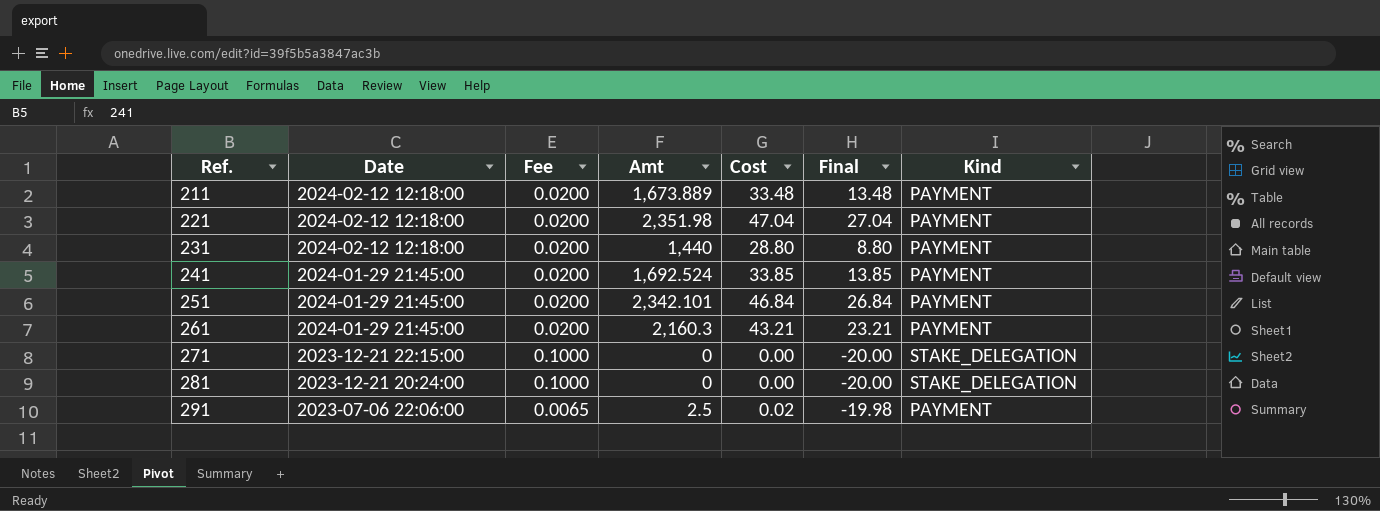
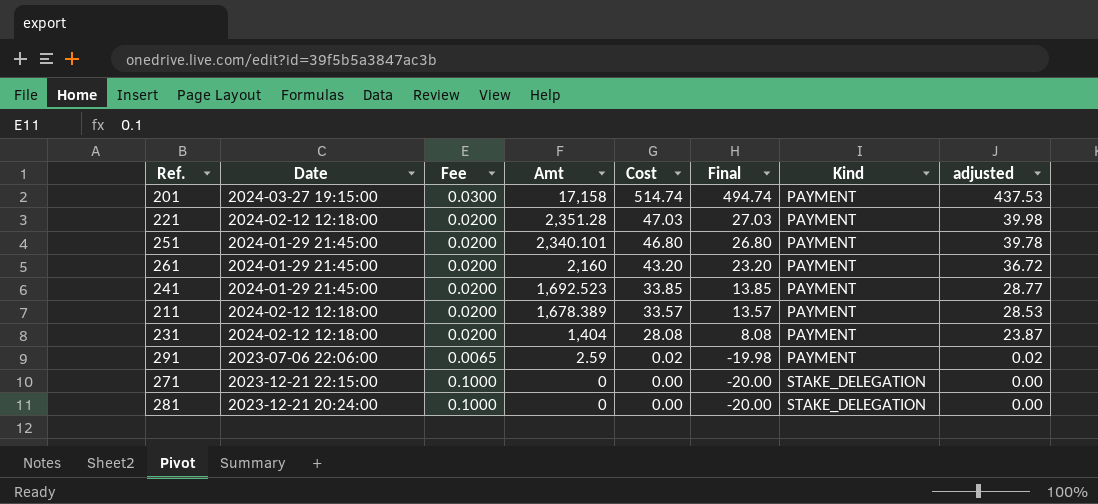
row order: Ref. ascending -> Amt descending
column adjusted | formula: none -> [Cost] * 0.85
row 201: none -> 2024-03-27 19:15:00 | 0.0300 | 17,158 | 514.74 | 494.74 | PAYMENT | 437.53
221 | Amt: 2,351.98 -> 2,351.28
221 | Cost: 47.04 -> 47.03
221 | Final: 27.04 -> 27.03
251 | Amt: 2,342.101 -> 2,340.101
251 | Cost: 46.84 -> 46.80
251 | Final: 26.84 -> 26.80
261 | Amt: 2,160.3 -> 2,160
261 | Cost: 43.21 -> 43.20
261 | Final: 23.21 -> 23.20
241 | Amt: 1,692.524 -> 1,692.523
211 | Amt: 1,673.889 -> 1,678.389
211 | Cost: 33.48 -> 33.57
211 | Final: 13.48 -> 13.57
231 | Amt: 1,440 -> 1,404
231 | Cost: 28.80 -> 28.08
231 | Final: 8.80 -> 8.08
291 | Amt: 2.5 -> 2.59

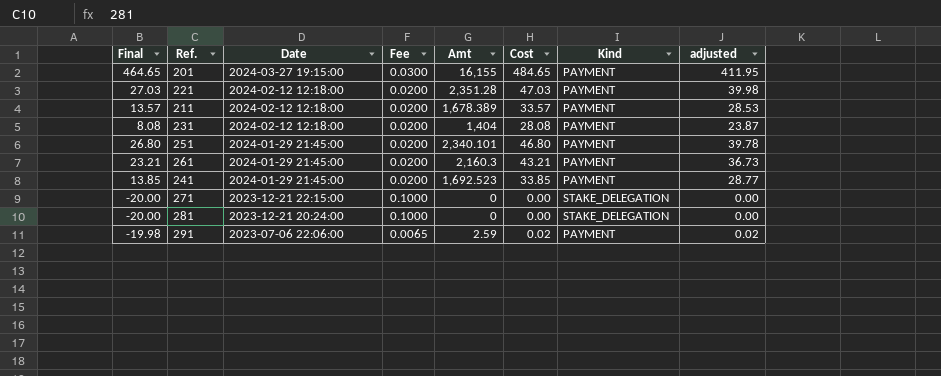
row order: Amt descending -> Date descending
column Final | position: 6 -> 1
201 | Final: 494.74 -> 464.65
201 | Amt: 17,158 -> 16,155
201 | Cost: 514.74 -> 484.65
201 | adjusted: 437.53 -> 411.95
261 | Final: 23.20 -> 23.21
261 | Amt: 2,160 -> 2,160.3
261 | Cost: 43.20 -> 43.21
261 | adjusted: 36.72 -> 36.73

